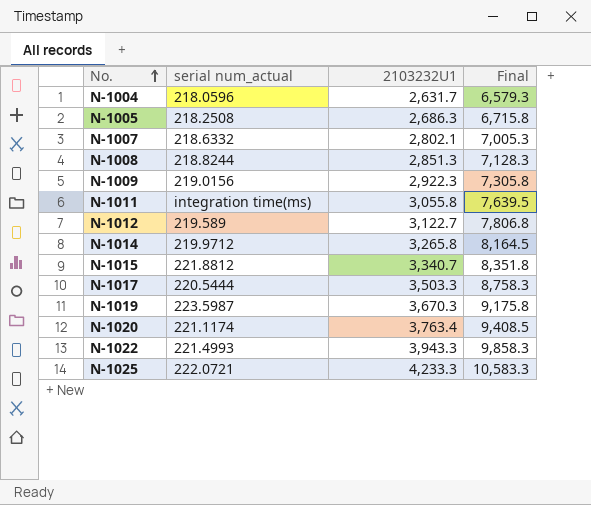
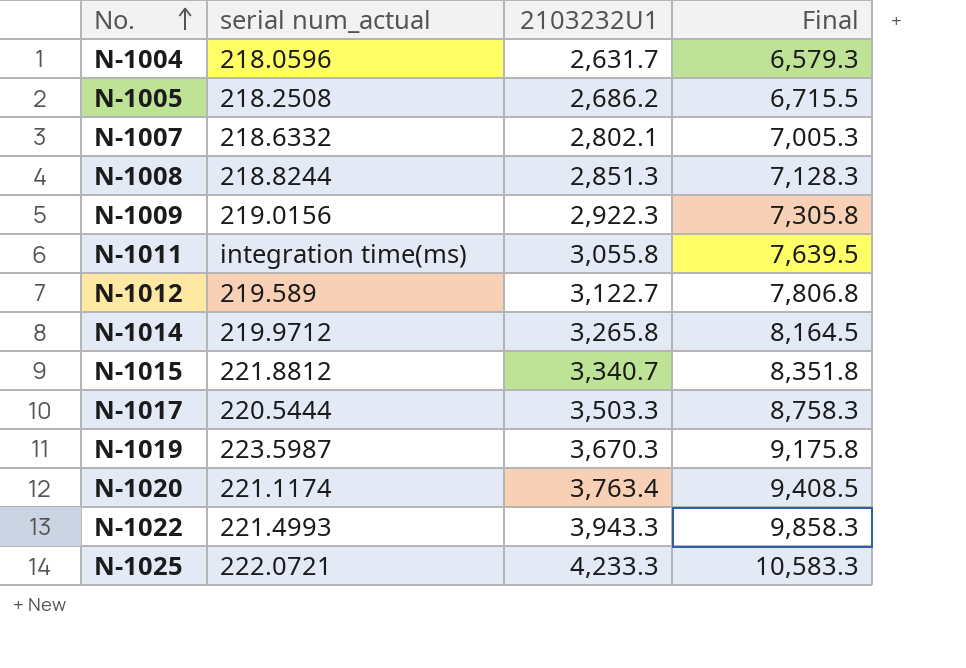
N-1005 | 2103232U1: 2,686.3 -> 2,686.2
N-1005 | Final: 6,715.8 -> 6,715.5

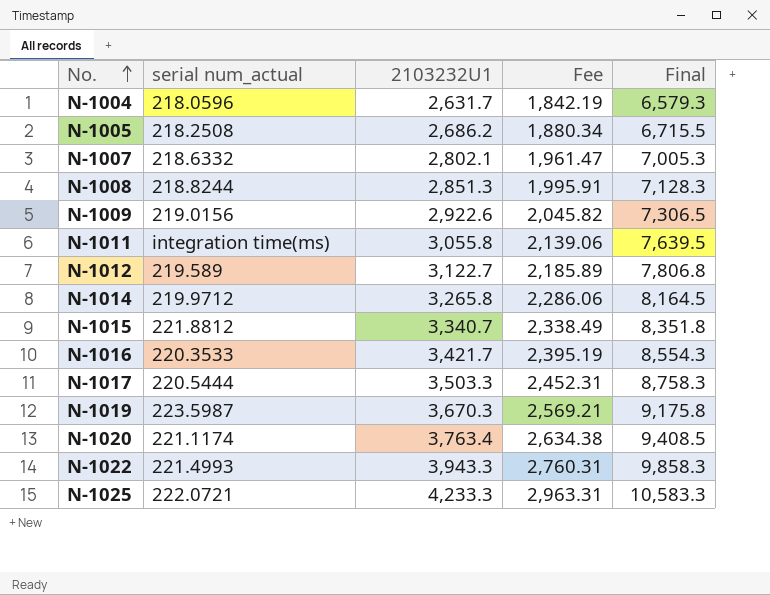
column Fee | formula: none -> [2103232U1] * 0.7
N-1009 | 2103232U1: 2,922.3 -> 2,922.6
N-1009 | Final: 7,305.8 -> 7,306.5
row N-1016: none -> 220.3533 | 3,421.7 | 2,395.19 | 8,554.3

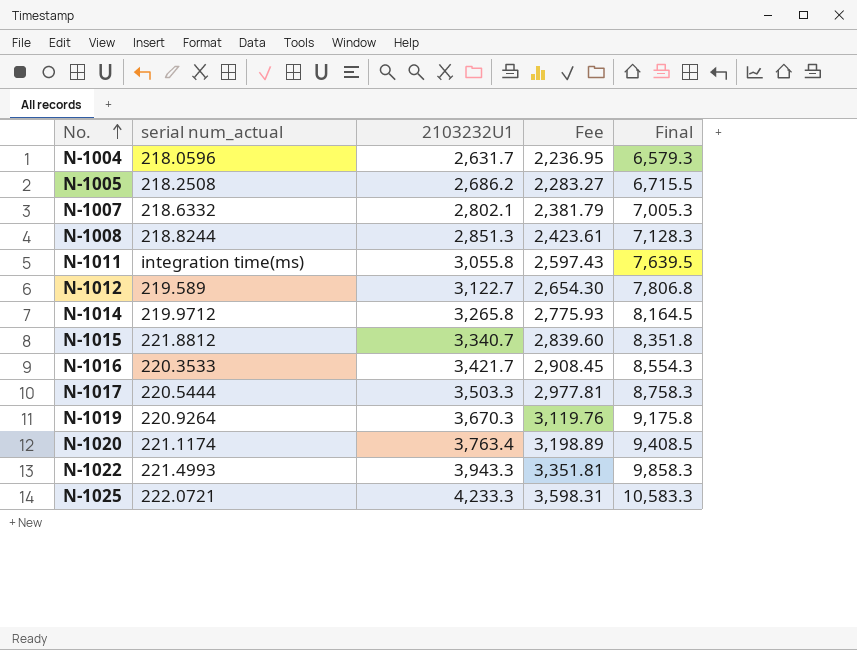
column Fee | formula: [2103232U1] * 0.7 -> [2103232U1] * 0.85
row N-1009: 219.0156 | 2,922.6 | 2,045.82 | 7,306.5 -> none
N-1019 | serial num_actual: 223.5987 -> 220.9264

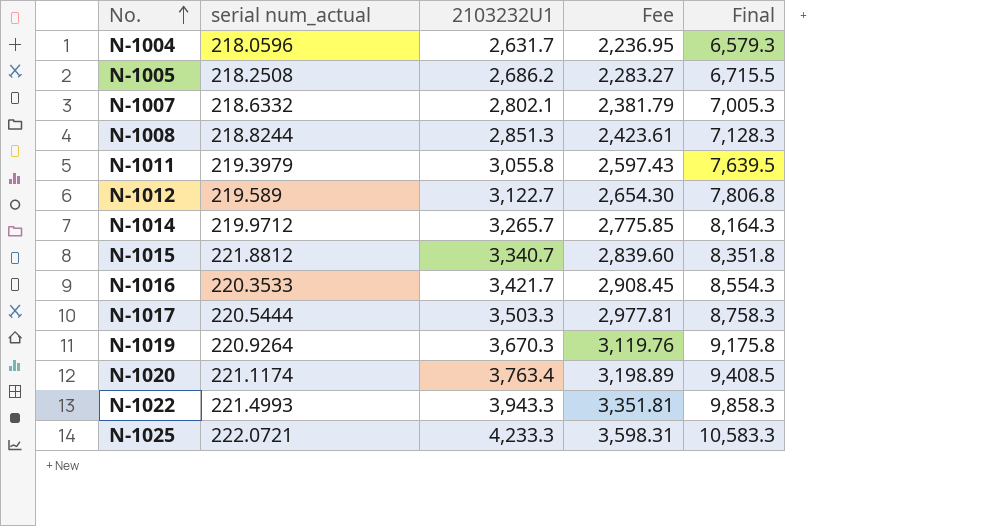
N-1011 | serial num_actual: integration time(ms) -> 219.3979
N-1014 | 2103232U1: 3,265.8 -> 3,265.7
N-1014 | Fee: 2,775.93 -> 2,775.85
N-1014 | Final: 8,164.5 -> 8,164.3

